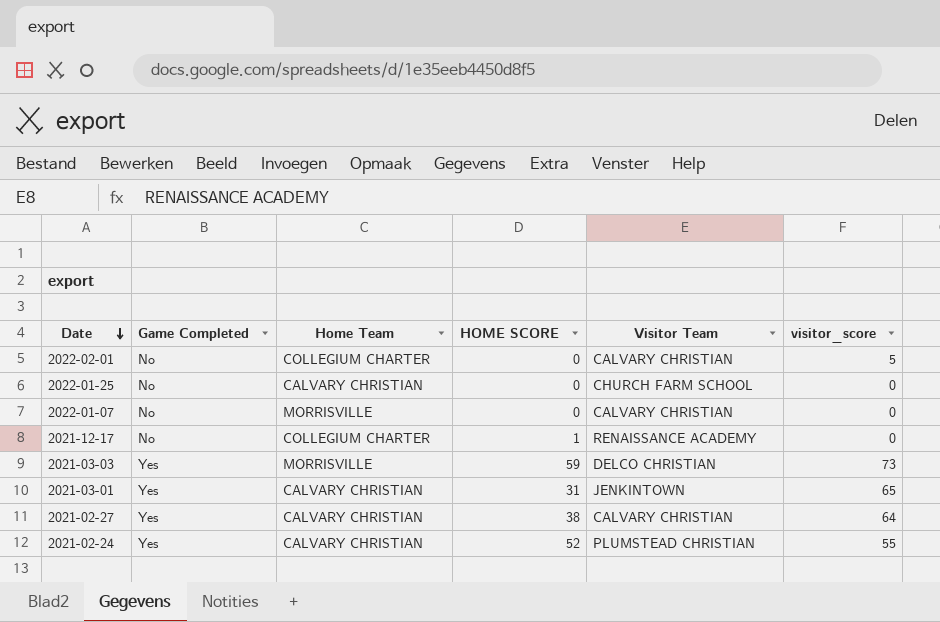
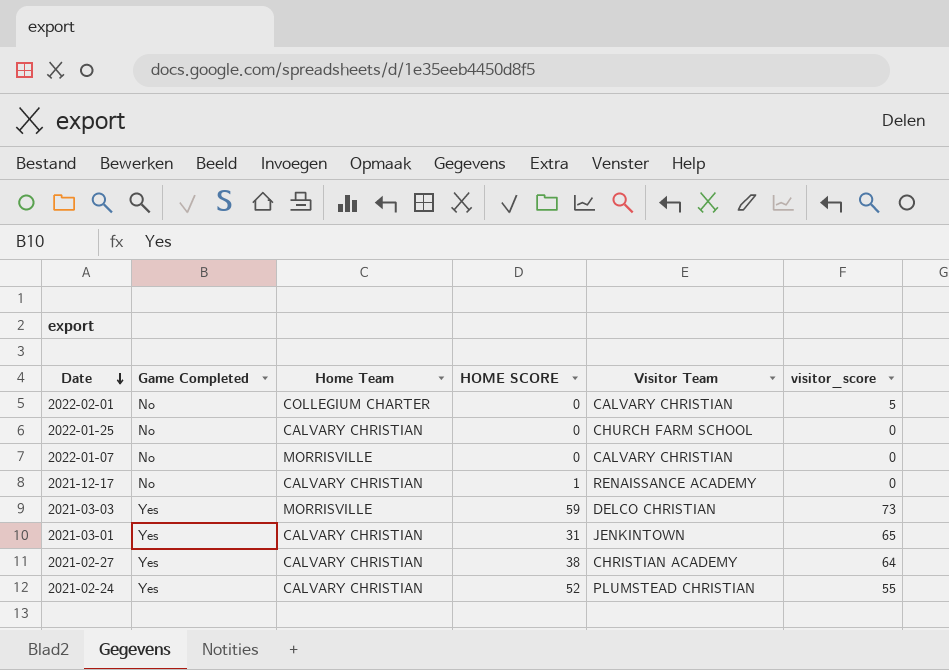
2021-12-17 | Home Team: COLLEGIUM CHARTER -> CALVARY CHRISTIAN
2021-02-27 | Visitor Team: CALVARY CHRISTIAN -> CHRISTIAN ACADEMY

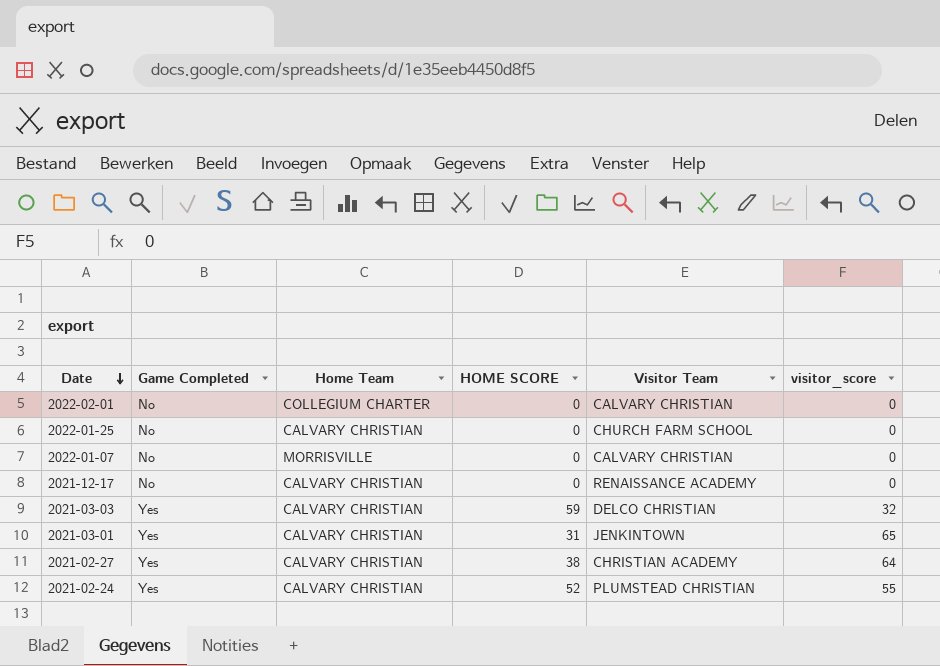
2022-02-01 | visitor_score: 5 -> 0
2021-12-17 | HOME SCORE: 1 -> 0
2021-03-03 | Home Team: MORRISVILLE -> CALVARY CHRISTIAN
2021-03-03 | visitor_score: 73 -> 32

